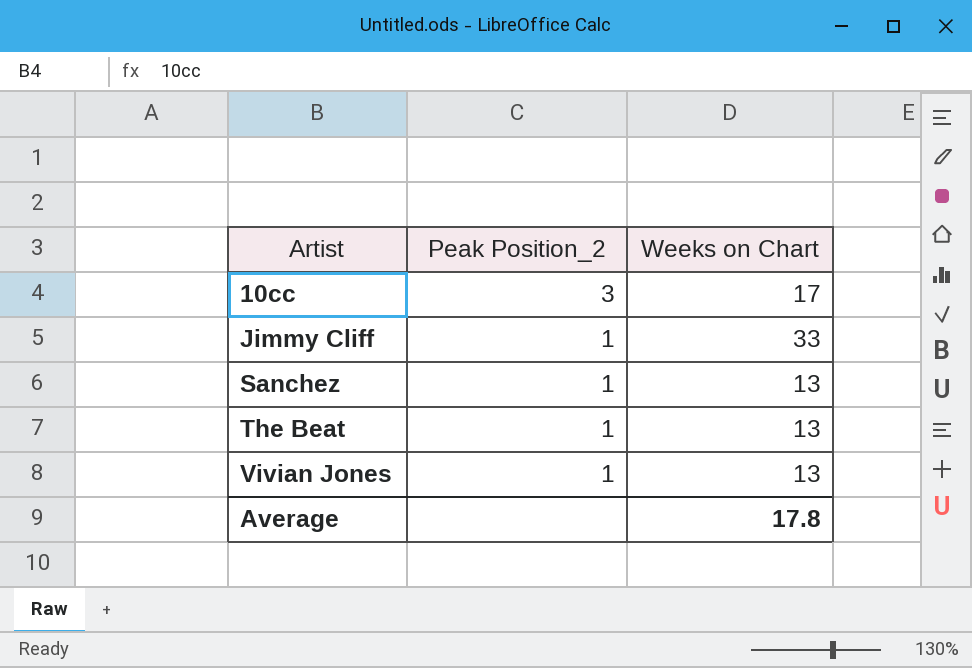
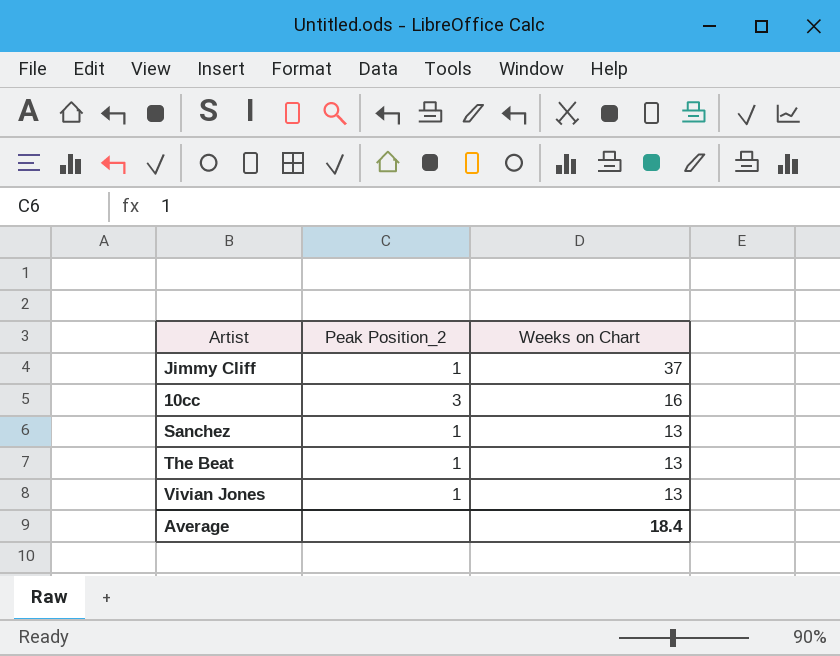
row order: Artist ascending -> Weeks on Chart descending
Jimmy Cliff | Weeks on Chart: 33 -> 37
10cc | Weeks on Chart: 17 -> 16
Average | Weeks on Chart: 17.8 -> 18.4

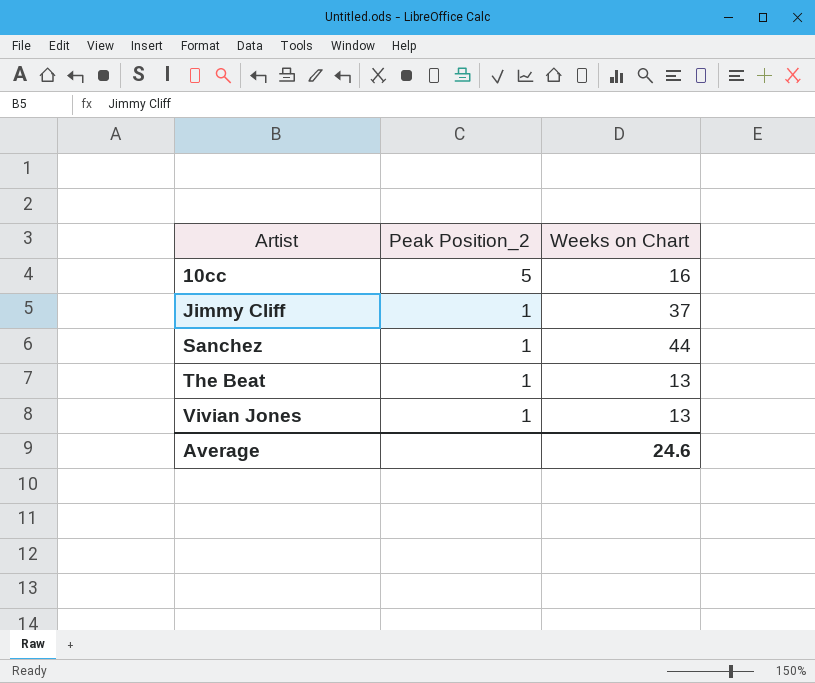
row order: Weeks on Chart descending -> Artist ascending
10cc | Peak Position_2: 3 -> 5
Sanchez | Weeks on Chart: 13 -> 44
Average | Weeks on Chart: 18.4 -> 24.6

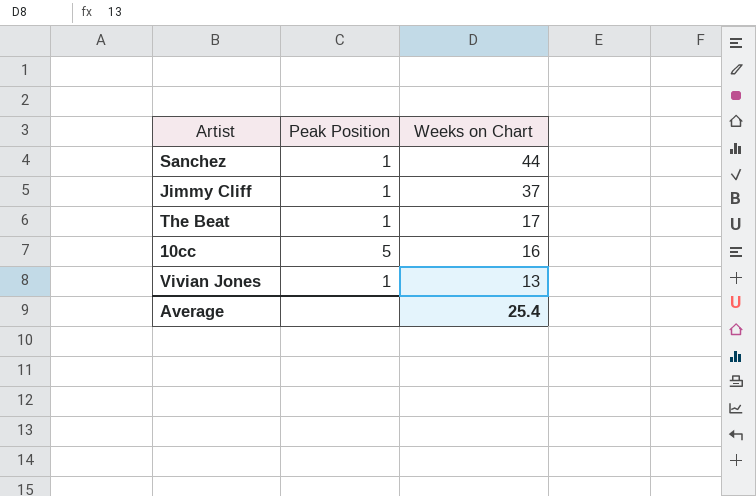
row order: Artist ascending -> Weeks on Chart descending
column name: Peak Position_2 -> Peak Position
The Beat | Weeks on Chart: 13 -> 17
Average | Weeks on Chart: 24.6 -> 25.4

